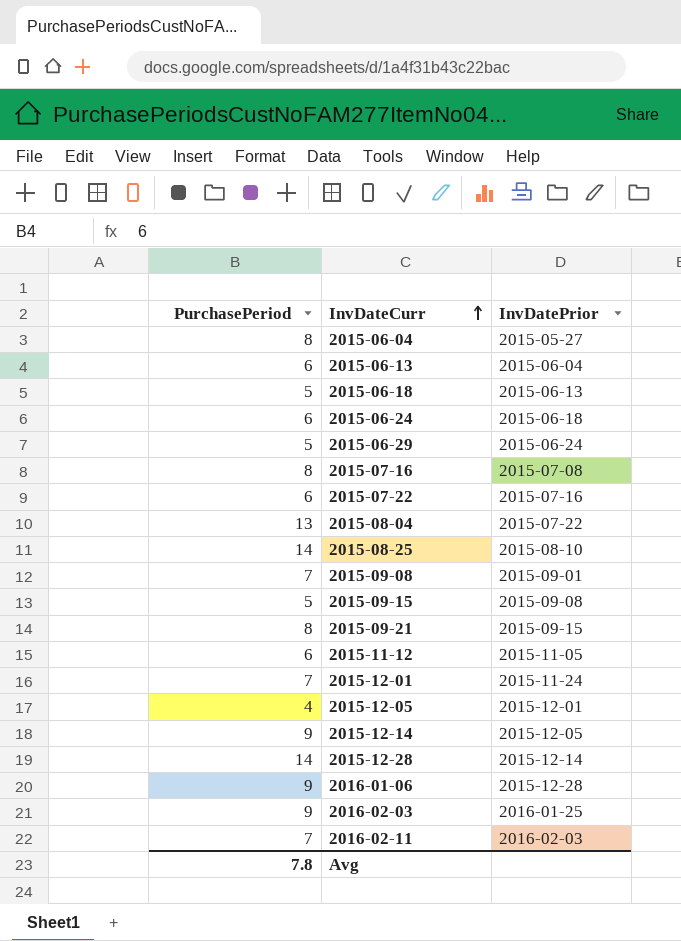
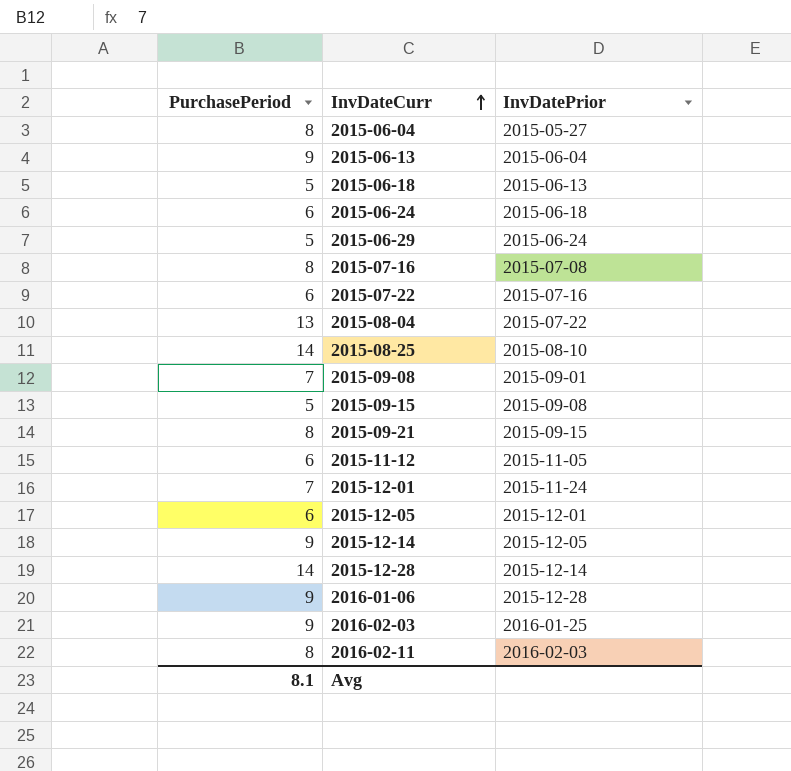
2015-06-13 | PurchasePeriod: 6 -> 9
2015-12-05 | PurchasePeriod: 4 -> 6
2016-02-11 | PurchasePeriod: 7 -> 8
Avg | PurchasePeriod: 7.8 -> 8.1

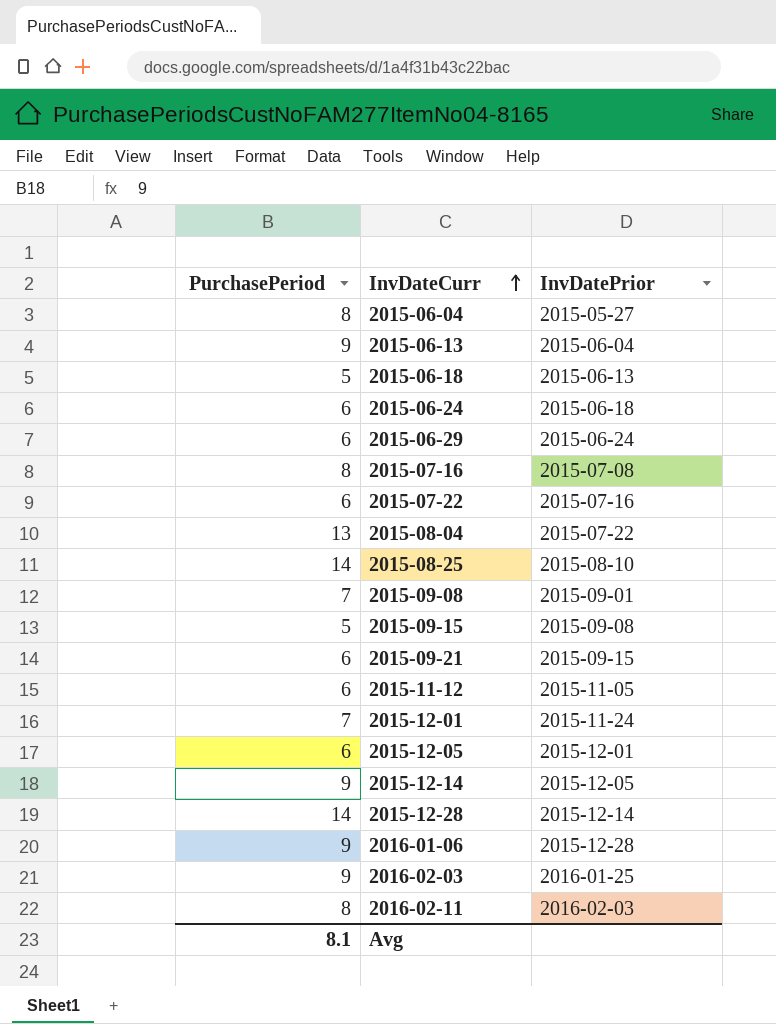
2015-06-29 | PurchasePeriod: 5 -> 6
2015-09-21 | PurchasePeriod: 8 -> 6

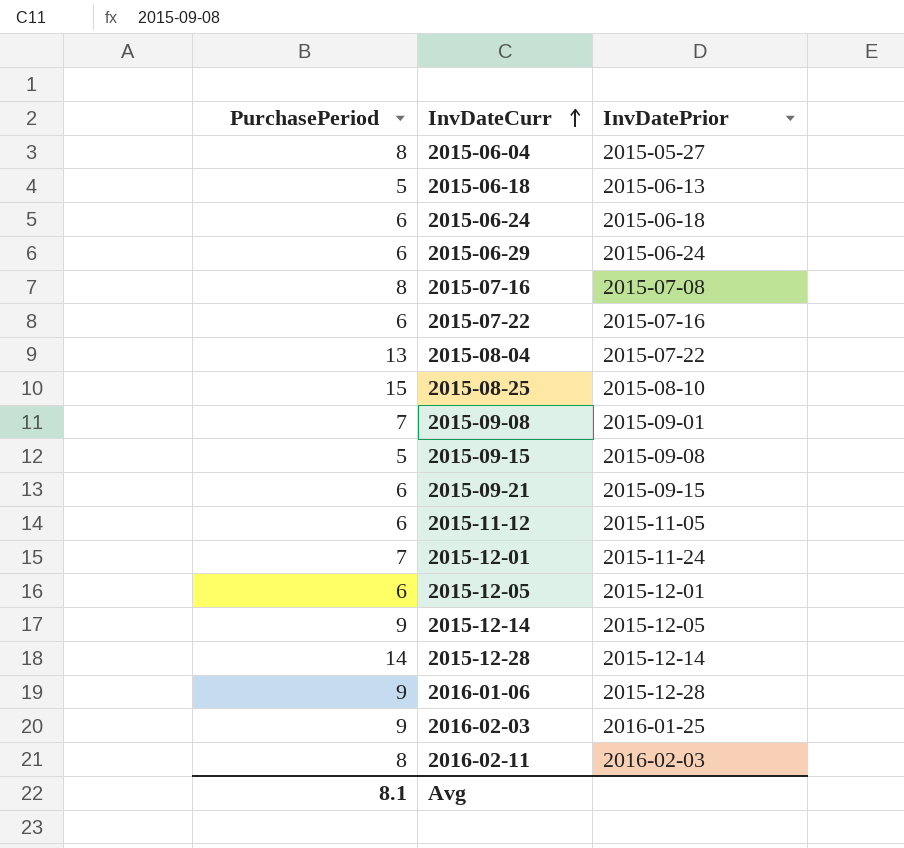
row 2015-06-13: 9 | 2015-06-04 -> none
2015-08-25 | PurchasePeriod: 14 -> 15

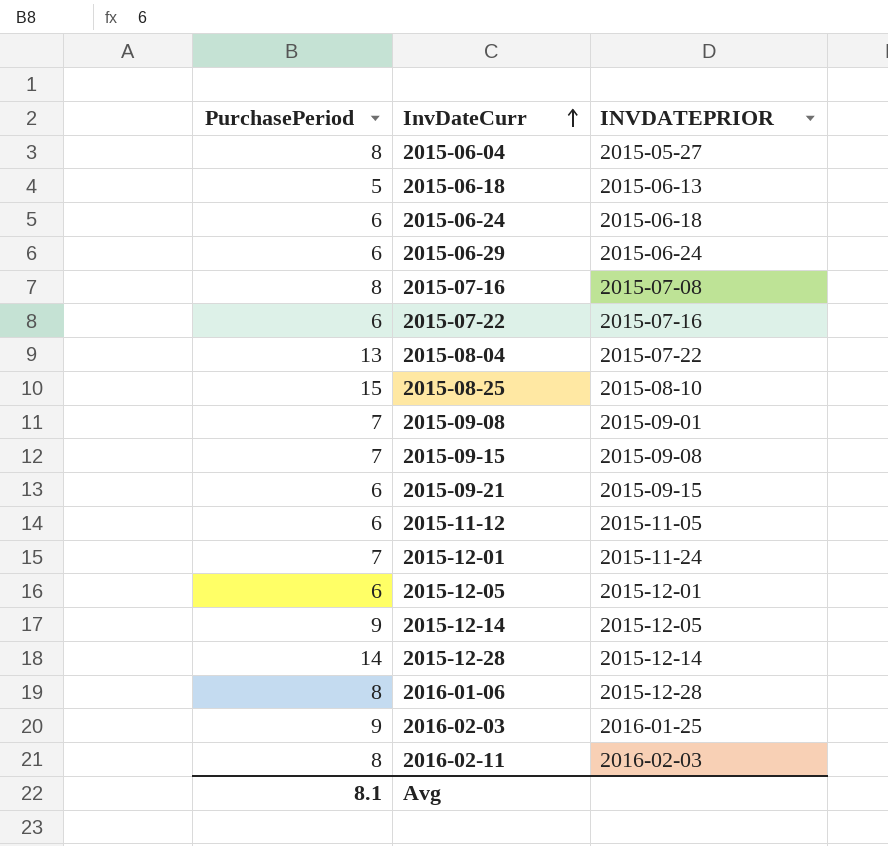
column name: InvDatePrior -> INVDATEPRIOR
2015-09-15 | PurchasePeriod: 5 -> 7
2016-01-06 | PurchasePeriod: 9 -> 8

